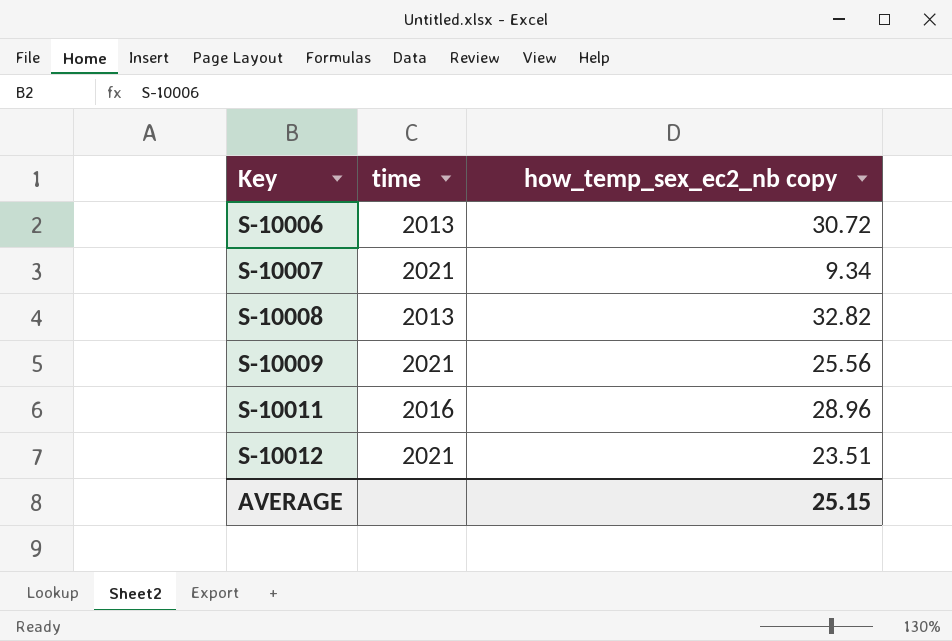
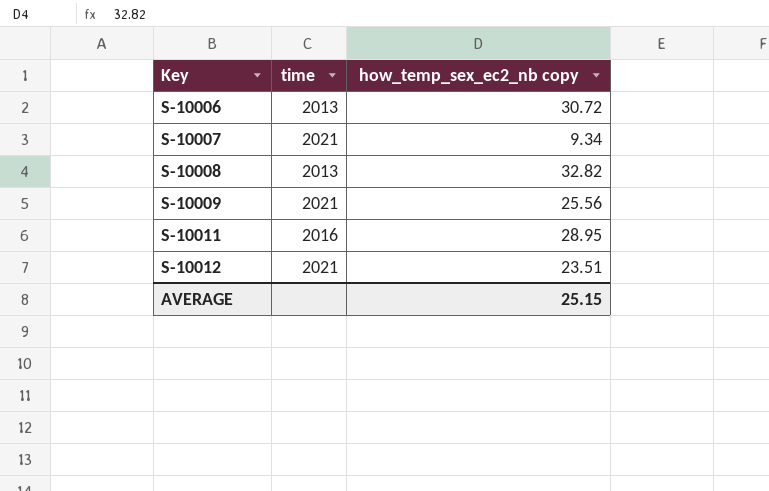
S-10011 | how_temp_sex_ec2_nb copy: 28.96 -> 28.95

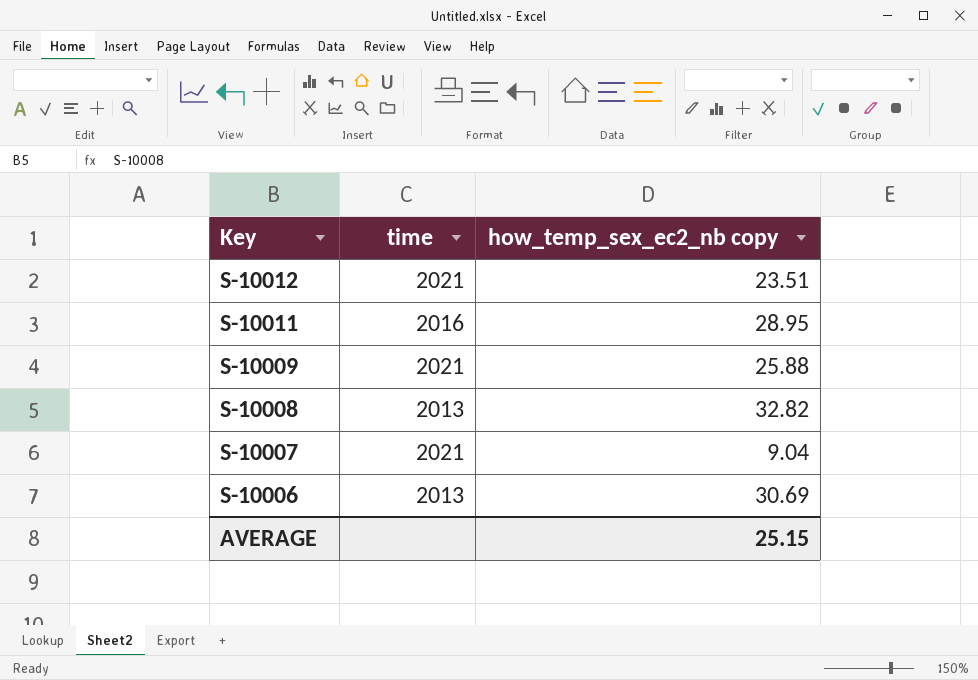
row order: Key ascending -> Key descending
S-10009 | how_temp_sex_ec2_nb copy: 25.56 -> 25.88
S-10007 | how_temp_sex_ec2_nb copy: 9.34 -> 9.04
S-10006 | how_temp_sex_ec2_nb copy: 30.72 -> 30.69

